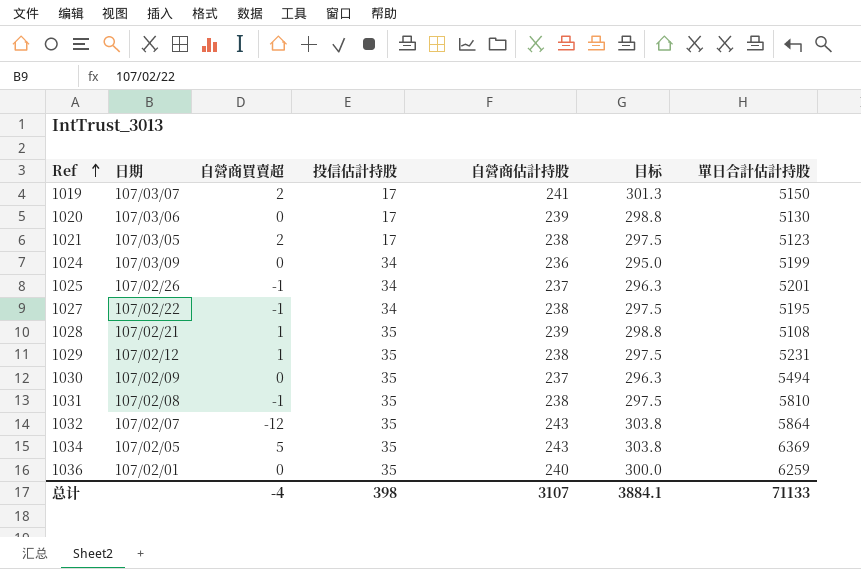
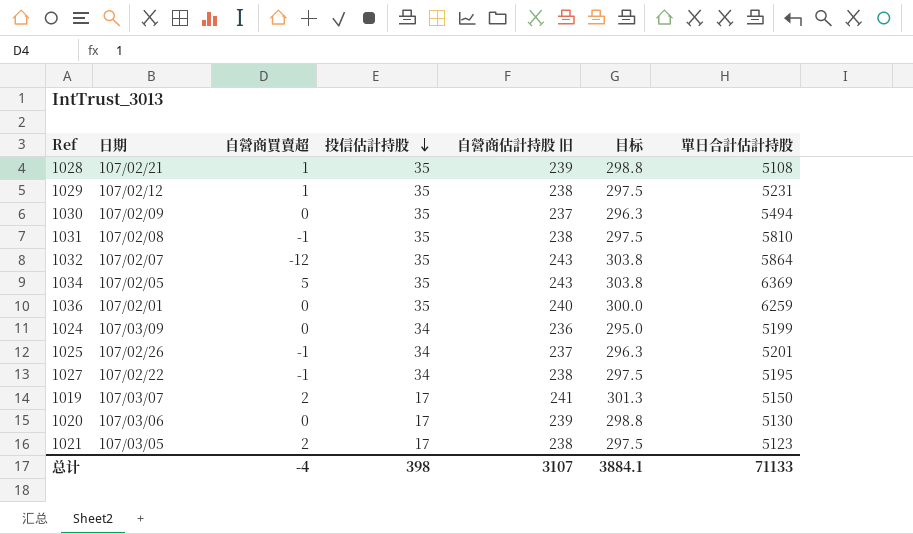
row order: Ref ascending -> 投信估計持股 descending
column name: 自營商估計持股 -> 自營商估計持股 旧

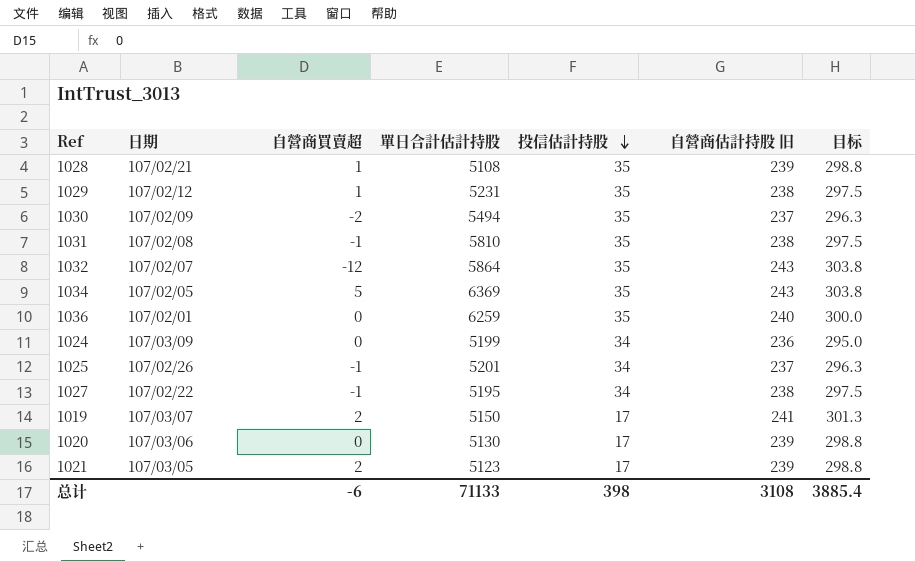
column 單日合計估計持股 | position: 7 -> 4
1030 | 自營商買賣超: 0 -> -2
1021 | 自營商估計持股 旧: 238 -> 239
1021 | 目标: 297.5 -> 298.8
总计 | 自營商買賣超: -4 -> -6
总计 | 自營商估計持股 旧: 3107 -> 3108
总计 | 目标: 3884.1 -> 3885.4

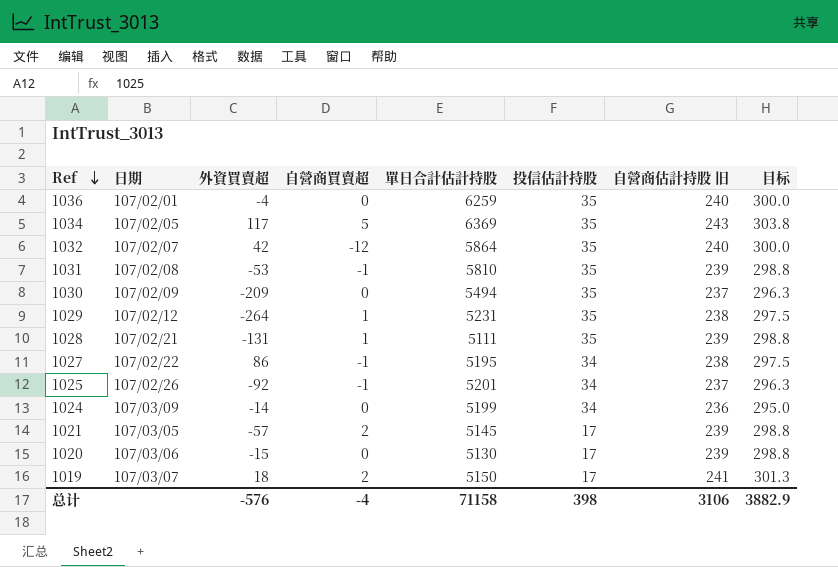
row order: 投信估計持股 descending -> Ref descending
column 外資買賣超 | position: none -> 3
1032 | 自營商估計持股 旧: 243 -> 240
1032 | 目标: 303.8 -> 300.0
1031 | 自營商估計持股 旧: 238 -> 239
1031 | 目标: 297.5 -> 298.8
1030 | 自營商買賣超: -2 -> 0
1028 | 單日合計估計持股: 5108 -> 5111
1021 | 單日合計估計持股: 5123 -> 5145
总计 | 自營商買賣超: -6 -> -4
总计 | 單日合計估計持股: 71133 -> 71158
总计 | 自營商估計持股 旧: 3108 -> 3106
总计 | 目标: 3885.4 -> 3882.9

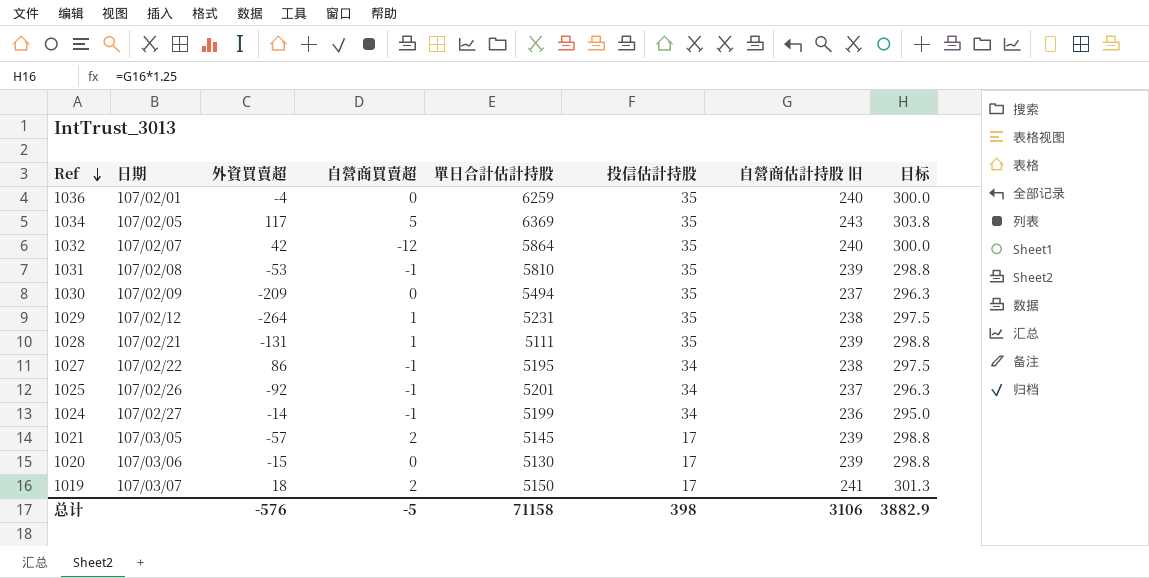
1024 | 日期: 107/03/09 -> 107/02/27
1024 | 自營商買賣超: 0 -> -1
总计 | 自營商買賣超: -4 -> -5

